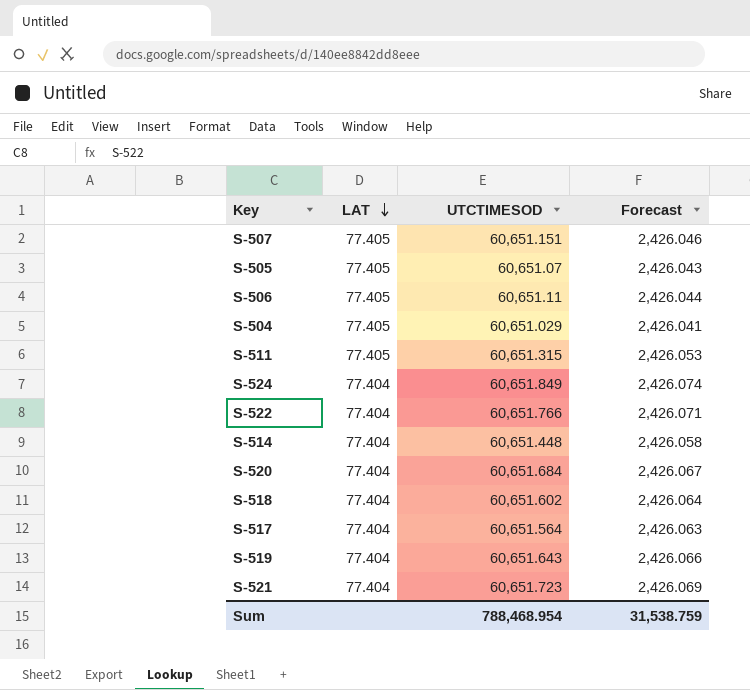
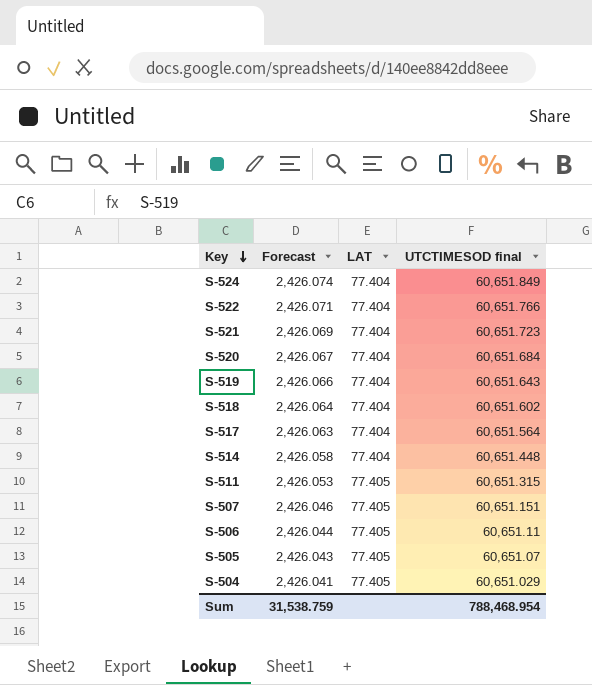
row order: LAT descending -> Key descending
column Forecast | position: 4 -> 2
column name: UTCTIMESOD -> UTCTIMESOD final

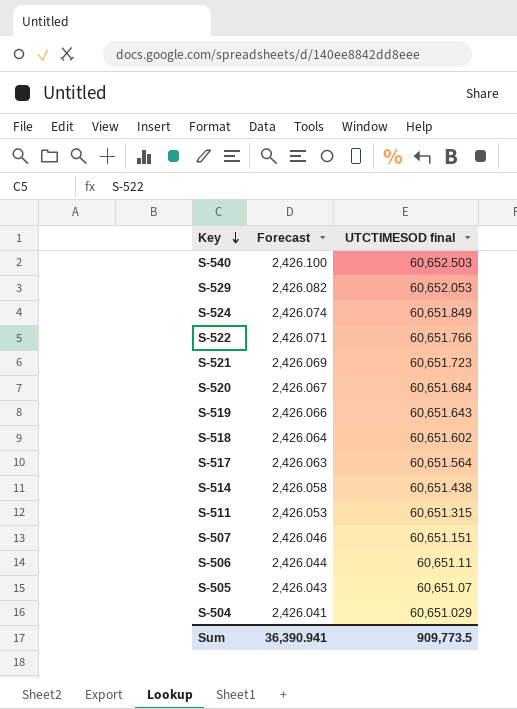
column LAT | position: 3 -> none
row S-540: none -> 2,426.100 | 60,652.503
row S-529: none -> 2,426.082 | 60,652.053
S-514 | UTCTIMESOD final: 60,651.448 -> 60,651.438
Sum | Forecast: 31,538.759 -> 36,390.941
Sum | UTCTIMESOD final: 788,468.954 -> 909,773.5

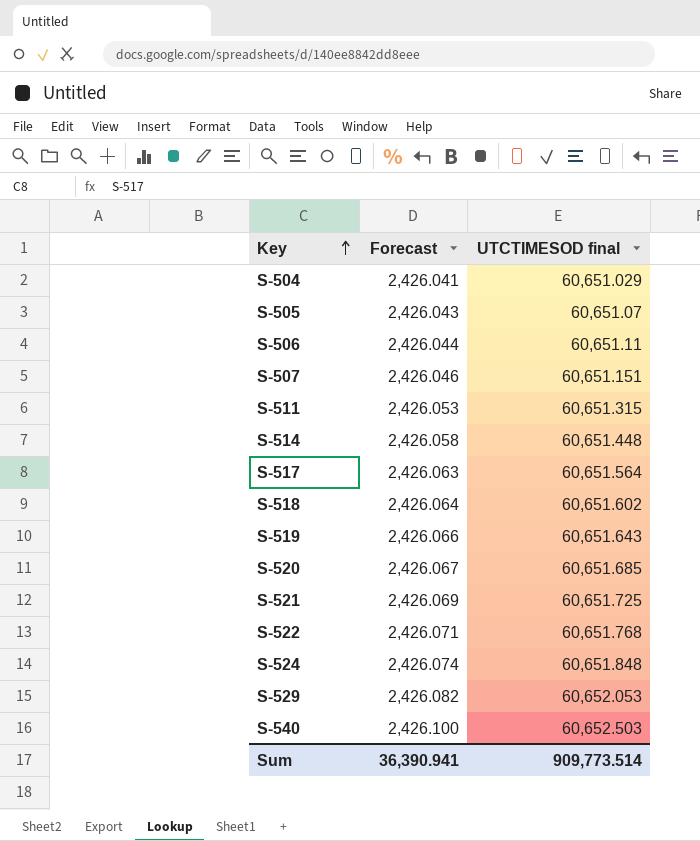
row order: Key descending -> Key ascending
S-514 | UTCTIMESOD final: 60,651.438 -> 60,651.448
S-520 | UTCTIMESOD final: 60,651.684 -> 60,651.685
S-521 | UTCTIMESOD final: 60,651.723 -> 60,651.725
S-522 | UTCTIMESOD final: 60,651.766 -> 60,651.768
S-524 | UTCTIMESOD final: 60,651.849 -> 60,651.848
Sum | UTCTIMESOD final: 909,773.5 -> 909,773.514

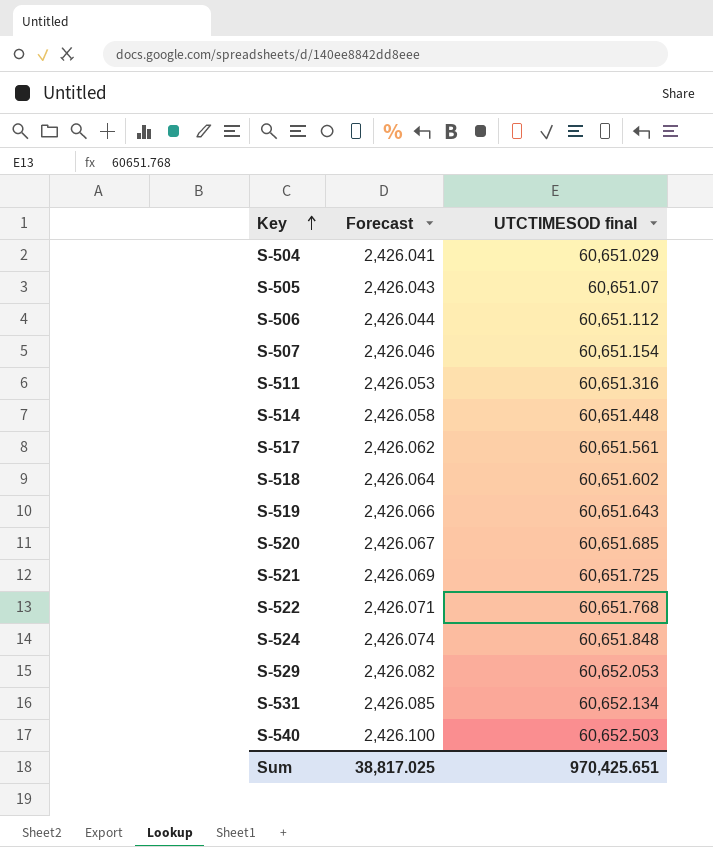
S-506 | UTCTIMESOD final: 60,651.11 -> 60,651.112
S-507 | UTCTIMESOD final: 60,651.151 -> 60,651.154
S-511 | UTCTIMESOD final: 60,651.315 -> 60,651.316
S-517 | Forecast: 2,426.063 -> 2,426.062
S-517 | UTCTIMESOD final: 60,651.564 -> 60,651.561
row S-531: none -> 2,426.085 | 60,652.134
Sum | Forecast: 36,390.941 -> 38,817.025
Sum | UTCTIMESOD final: 909,773.514 -> 970,425.651

